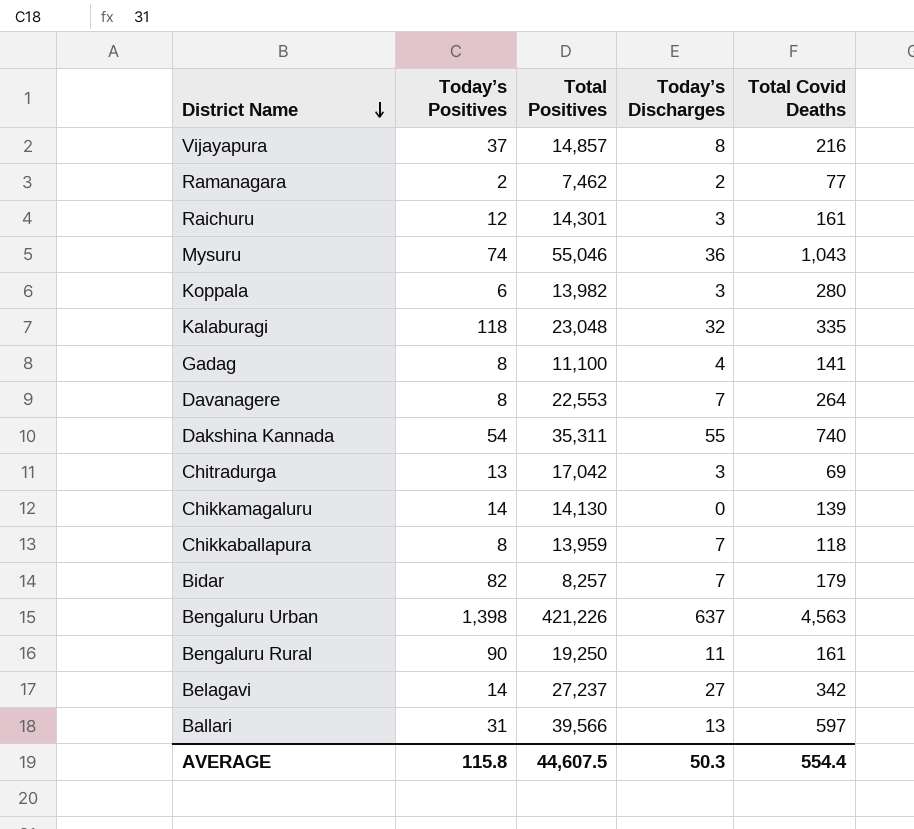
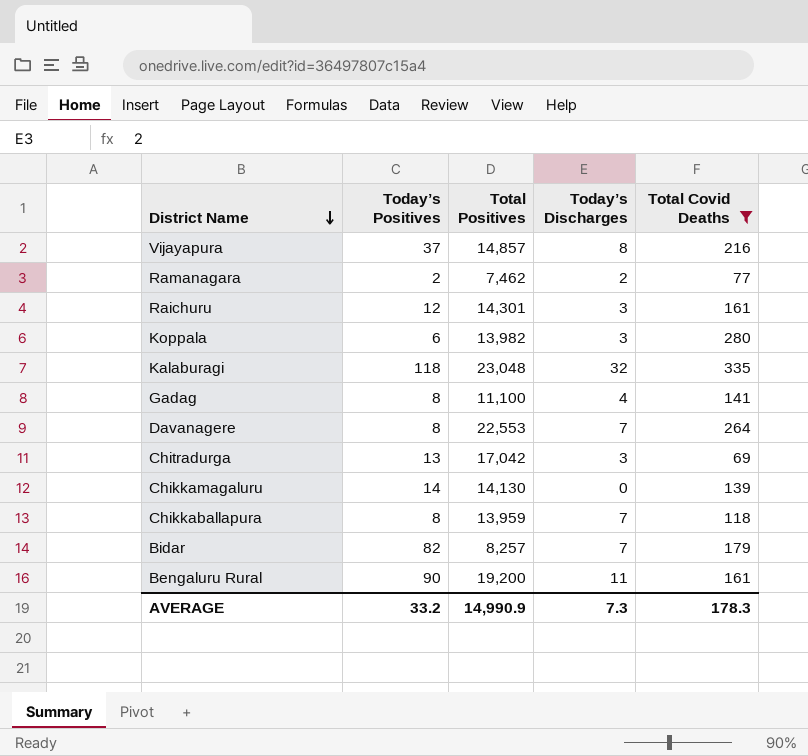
filter: none -> Total Covid Deaths <= 335
Bengaluru Rural | Total Positives: 19,250 -> 19,200
AVERAGE | Today’s Positives: 115.8 -> 33.2
AVERAGE | Total Positives: 44,607.5 -> 14,990.9
AVERAGE | Today’s Discharges: 50.3 -> 7.3
AVERAGE | Total Covid Deaths: 554.4 -> 178.3

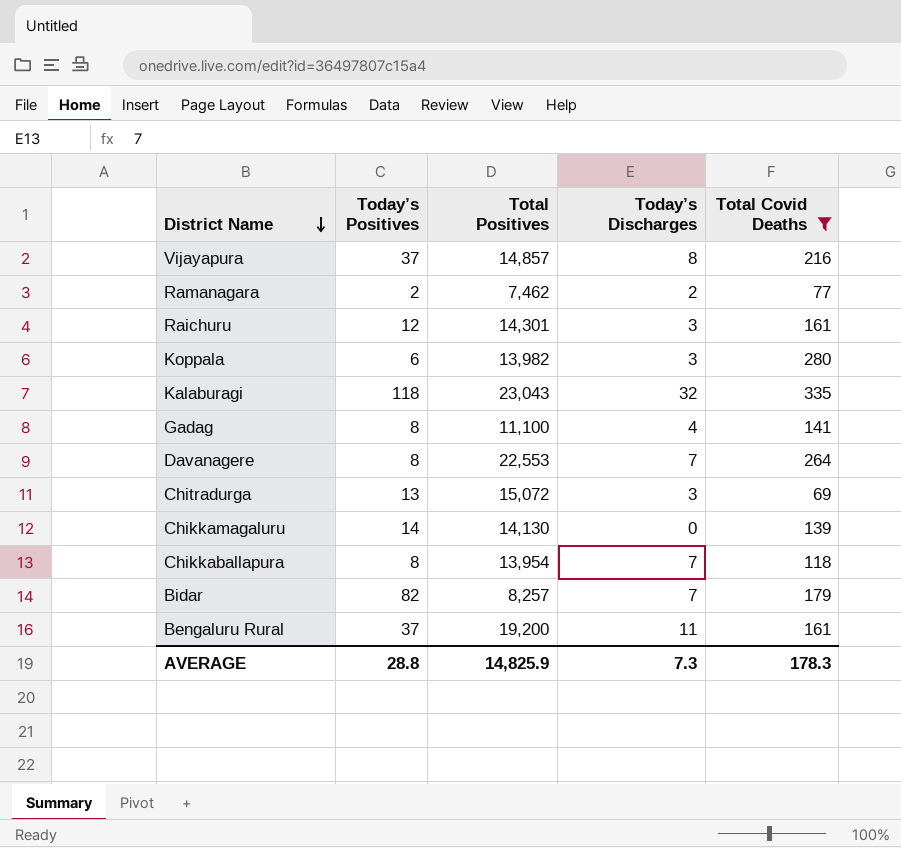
Kalaburagi | Total Positives: 23,048 -> 23,043
Chitradurga | Total Positives: 17,042 -> 15,072
Chikkaballapura | Total Positives: 13,959 -> 13,954
Bengaluru Rural | Today’s Positives: 90 -> 37
AVERAGE | Today’s Positives: 33.2 -> 28.8
AVERAGE | Total Positives: 14,990.9 -> 14,825.9

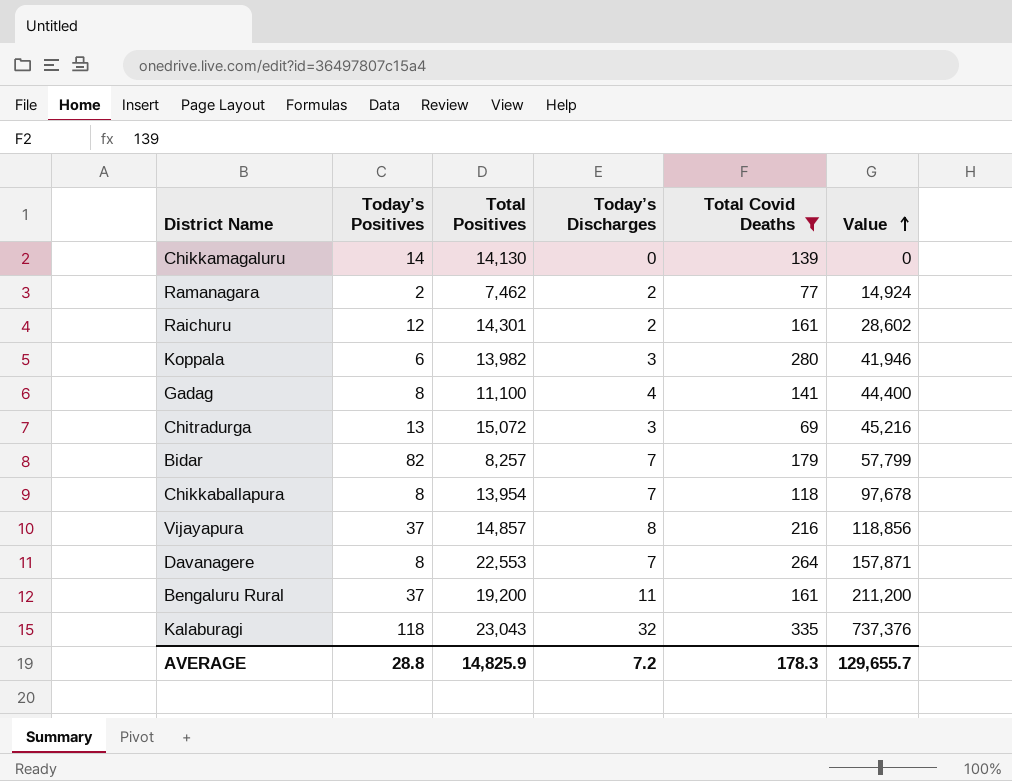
row order: District Name descending -> Value ascending
column Value | formula: none -> [Total Positives] * [Today’s Discharges]
Raichuru | Today’s Discharges: 3 -> 2
AVERAGE | Today’s Discharges: 7.3 -> 7.2

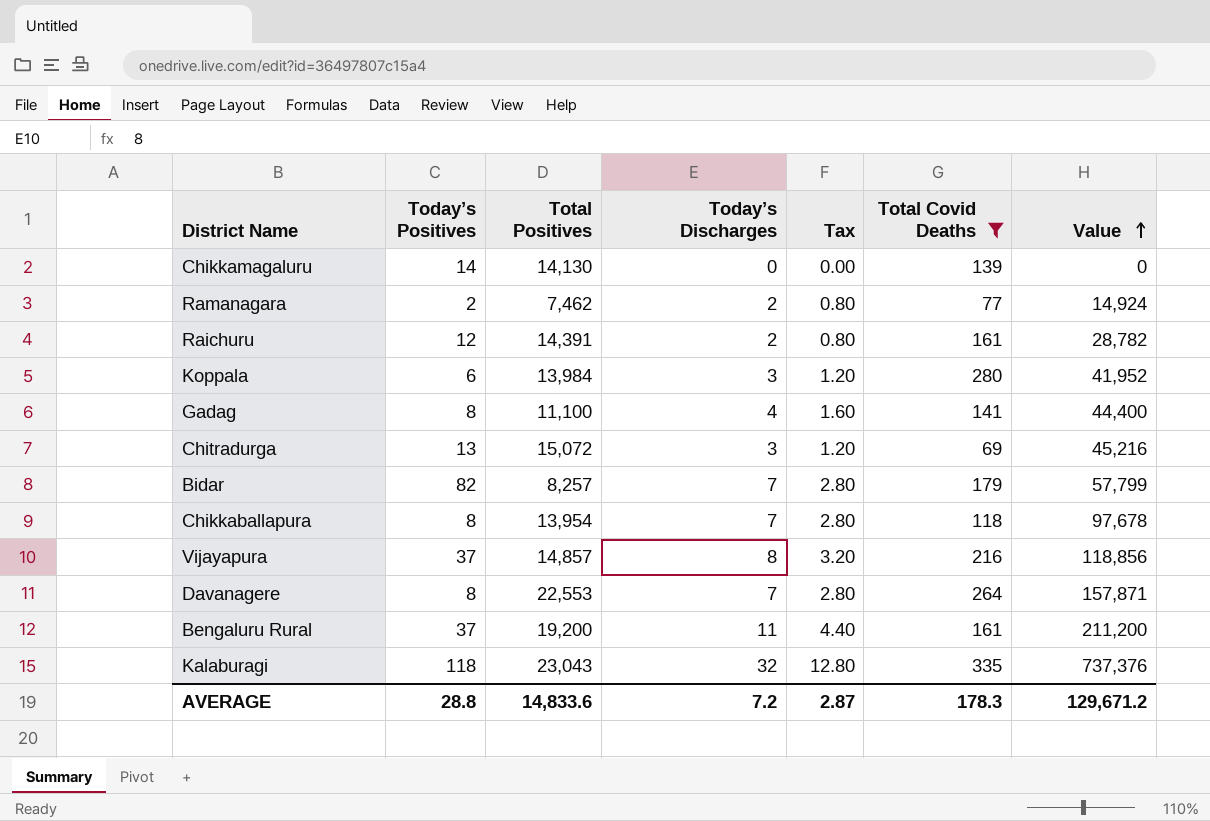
column Tax | formula: none -> [Today’s Discharges] * 0.4
Raichuru | Total Positives: 14,301 -> 14,391
Raichuru | Value: 28,602 -> 28,782
Koppala | Total Positives: 13,982 -> 13,984
Koppala | Value: 41,946 -> 41,952
AVERAGE | Total Positives: 14,825.9 -> 14,833.6
AVERAGE | Value: 129,655.7 -> 129,671.2

